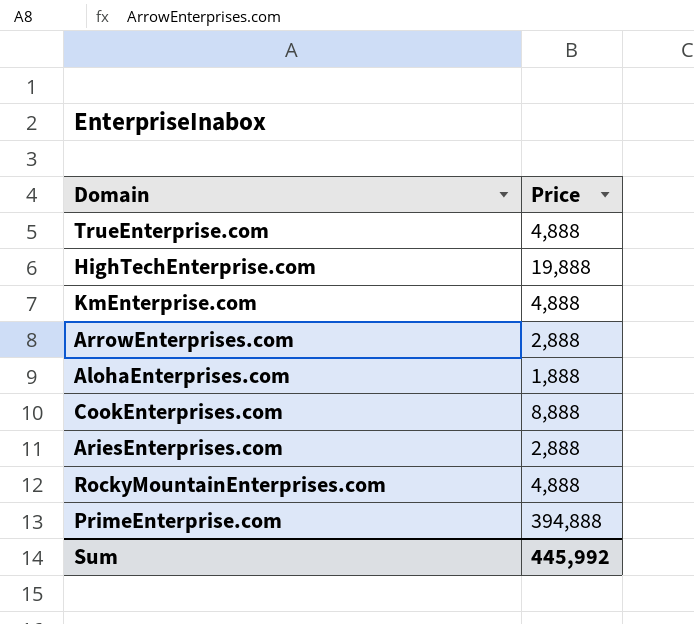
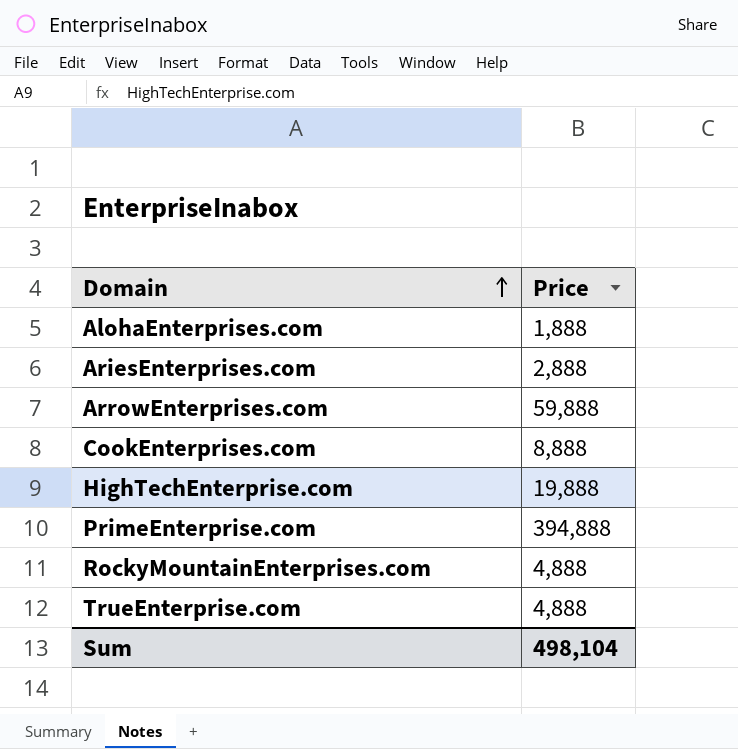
row order: none -> Domain ascending
row KmEnterprise.com: 4,888 -> none
ArrowEnterprises.com | Price: 2,888 -> 59,888
Sum | Price: 445,992 -> 498,104

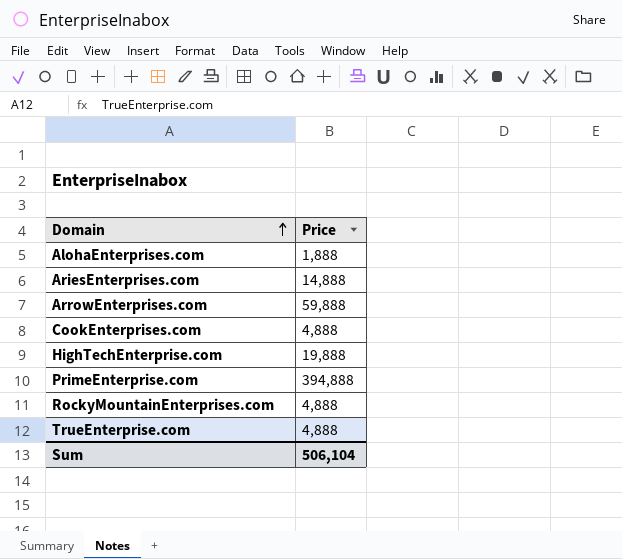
AriesEnterprises.com | Price: 2,888 -> 14,888
CookEnterprises.com | Price: 8,888 -> 4,888
Sum | Price: 498,104 -> 506,104

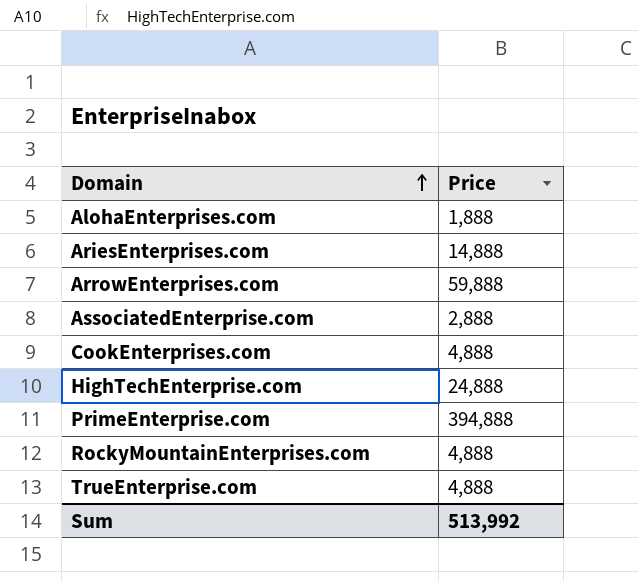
row AssociatedEnterprise.com: none -> 2,888
HighTechEnterprise.com | Price: 19,888 -> 24,888
Sum | Price: 506,104 -> 513,992

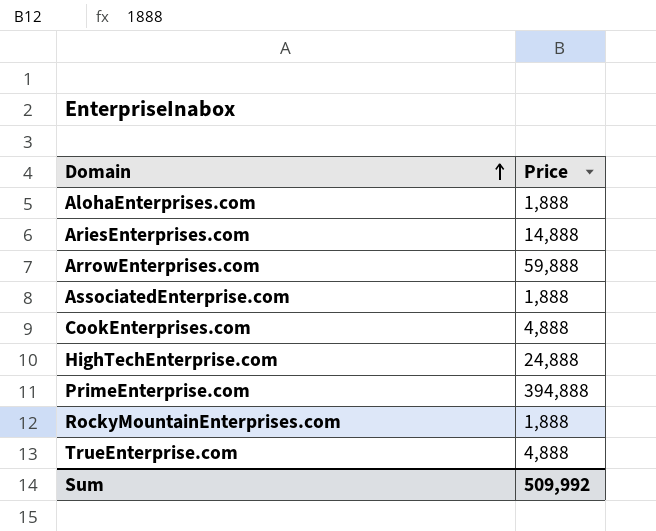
AssociatedEnterprise.com | Price: 2,888 -> 1,888
RockyMountainEnterprises.com | Price: 4,888 -> 1,888
Sum | Price: 513,992 -> 509,992

